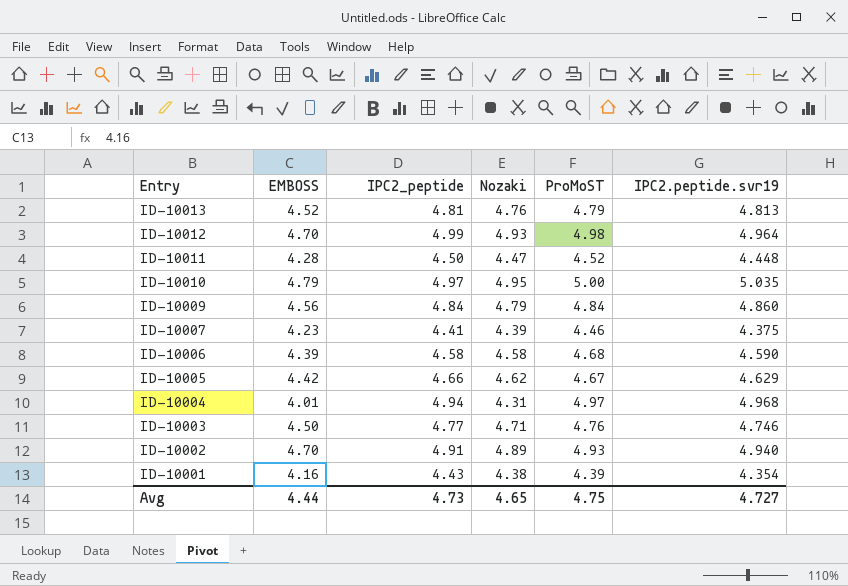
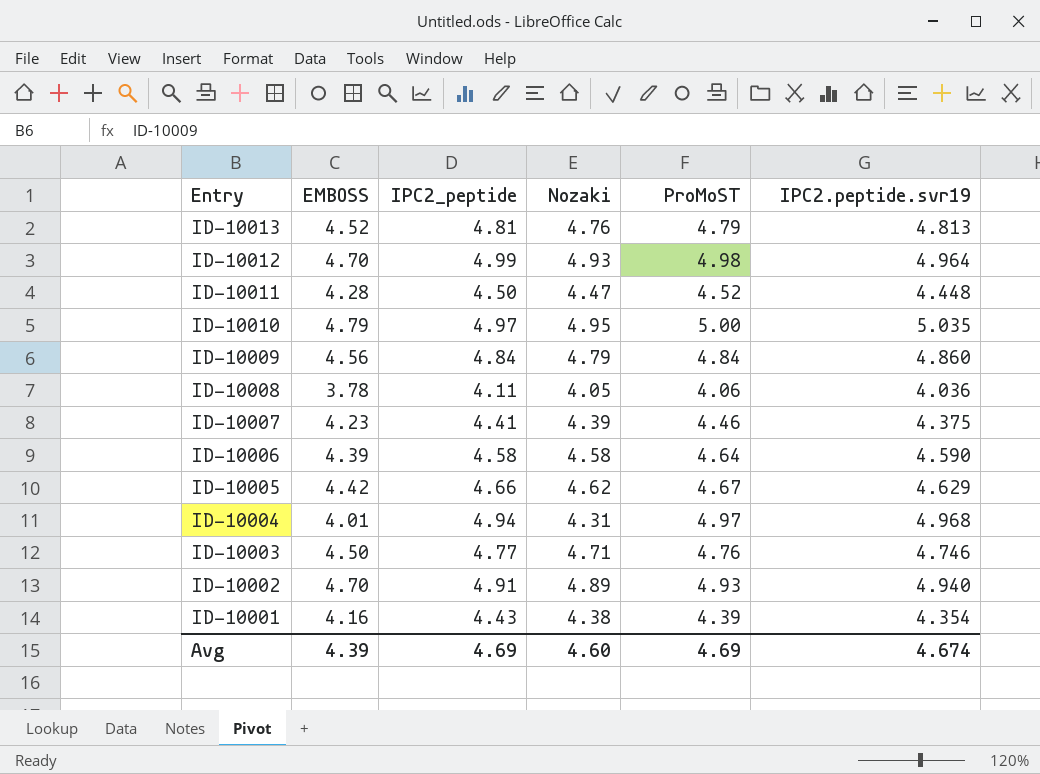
row ID-10008: none -> 3.78 | 4.11 | 4.05 | 4.06 | 4.036
ID-10006 | ProMoST: 4.68 -> 4.64
Avg | EMBOSS: 4.44 -> 4.39
Avg | IPC2_peptide: 4.73 -> 4.69
Avg | Nozaki: 4.65 -> 4.60
Avg | ProMoST: 4.75 -> 4.69
Avg | IPC2.peptide.svr19: 4.727 -> 4.674

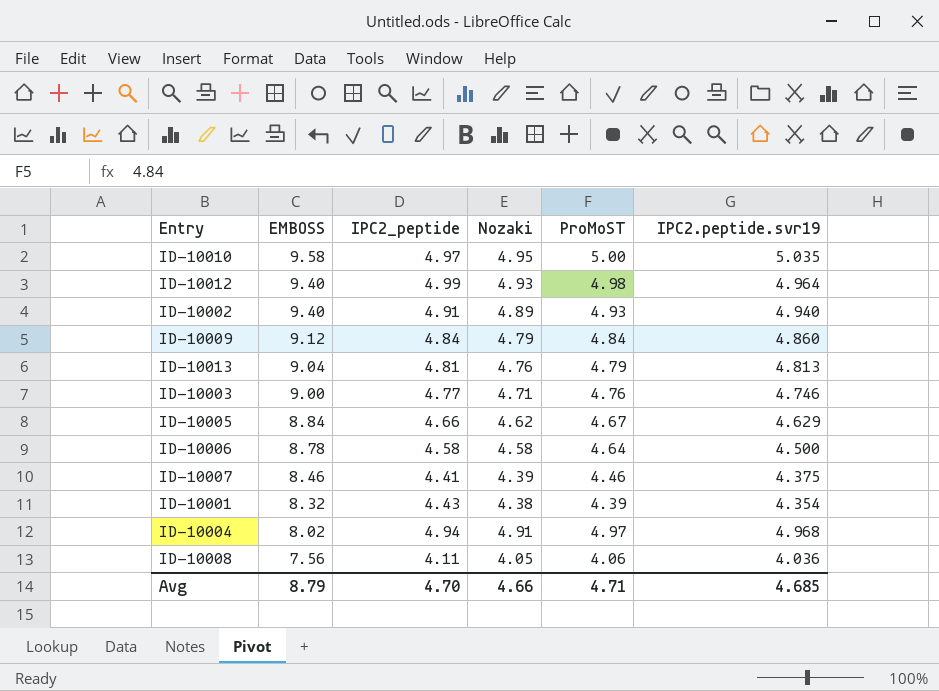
row order: Entry descending -> EMBOSS descending
row ID-10011: 4.28 | 4.50 | 4.47 | 4.52 | 4.448 -> none
ID-10010 | EMBOSS: 4.79 -> 9.58
ID-10012 | EMBOSS: 4.70 -> 9.40
ID-10002 | EMBOSS: 4.70 -> 9.40
ID-10009 | EMBOSS: 4.56 -> 9.12
ID-10013 | EMBOSS: 4.52 -> 9.04
ID-10003 | EMBOSS: 4.50 -> 9.00
ID-10005 | EMBOSS: 4.42 -> 8.84
ID-10006 | EMBOSS: 4.39 -> 8.78
ID-10006 | IPC2.peptide.svr19: 4.590 -> 4.500
ID-10007 | EMBOSS: 4.23 -> 8.46
ID-10001 | EMBOSS: 4.16 -> 8.32
ID-10004 | EMBOSS: 4.01 -> 8.02
ID-10004 | Nozaki: 4.31 -> 4.91
ID-10008 | EMBOSS: 3.78 -> 7.56
Avg | EMBOSS: 4.39 -> 8.79
Avg | IPC2_peptide: 4.69 -> 4.70
Avg | Nozaki: 4.60 -> 4.66
Avg | ProMoST: 4.69 -> 4.71
Avg | IPC2.peptide.svr19: 4.674 -> 4.685

